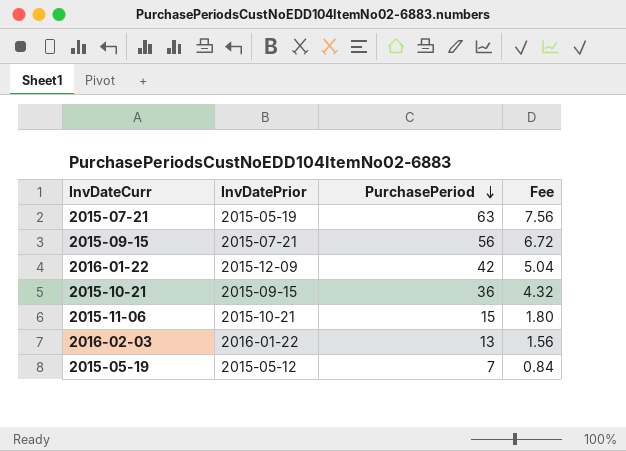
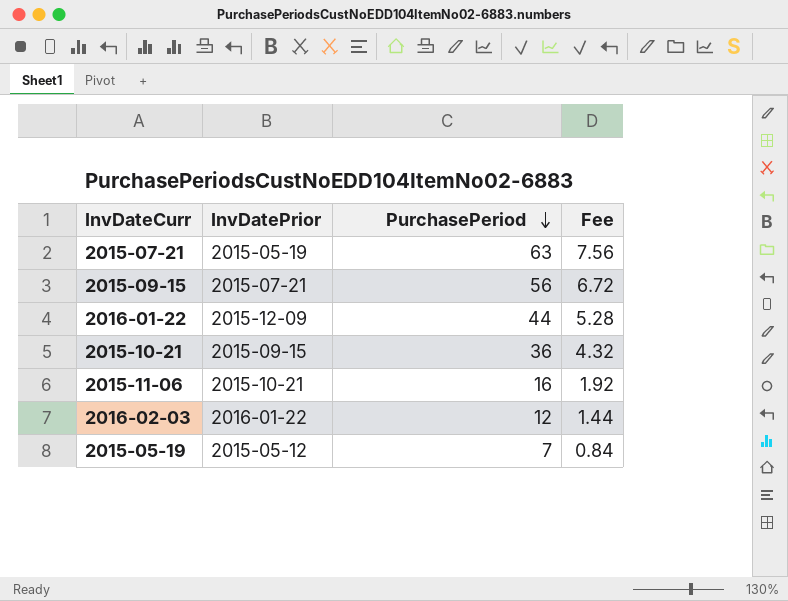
2016-01-22 | PurchasePeriod: 42 -> 44
2016-01-22 | Fee: 5.04 -> 5.28
2015-11-06 | PurchasePeriod: 15 -> 16
2015-11-06 | Fee: 1.80 -> 1.92
2016-02-03 | PurchasePeriod: 13 -> 12
2016-02-03 | Fee: 1.56 -> 1.44

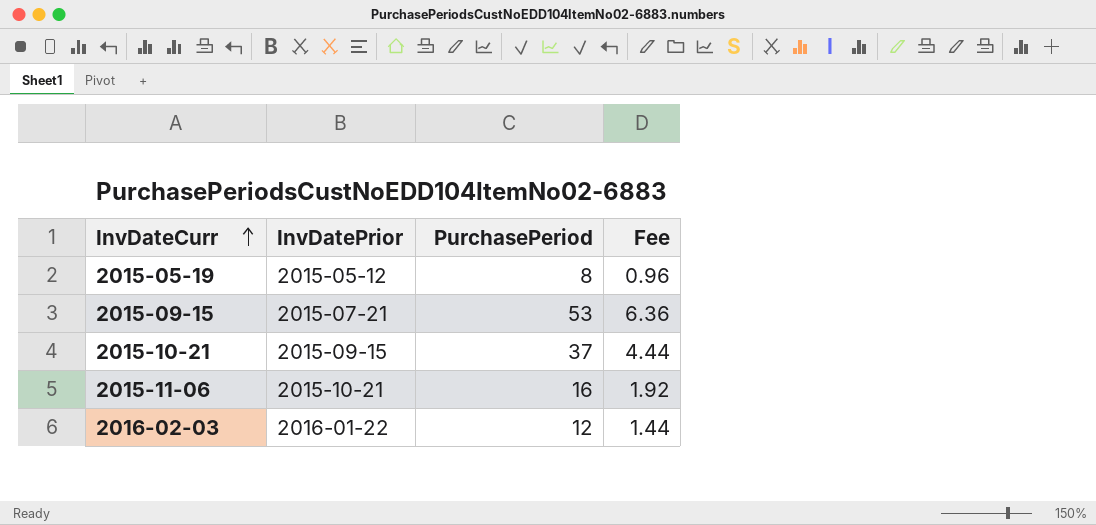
row order: PurchasePeriod descending -> InvDateCurr ascending
row 2015-07-21: 2015-05-19 | 63 | 7.56 -> none
row 2016-01-22: 2015-12-09 | 44 | 5.28 -> none
2015-05-19 | PurchasePeriod: 7 -> 8
2015-05-19 | Fee: 0.84 -> 0.96
2015-09-15 | PurchasePeriod: 56 -> 53
2015-09-15 | Fee: 6.72 -> 6.36
2015-10-21 | PurchasePeriod: 36 -> 37
2015-10-21 | Fee: 4.32 -> 4.44

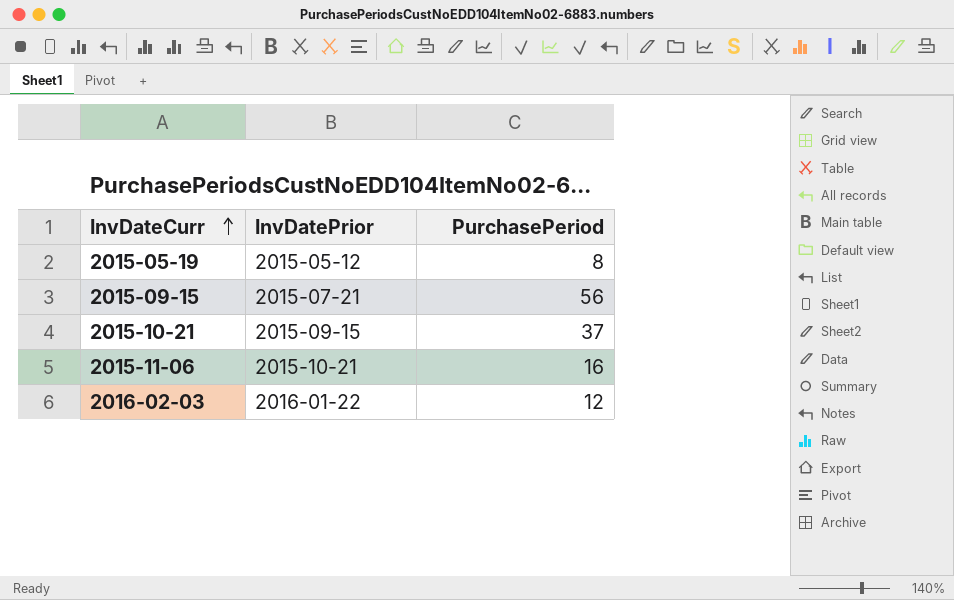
column Fee | formula: [PurchasePeriod] * 0.12 -> none
2015-09-15 | PurchasePeriod: 53 -> 56

